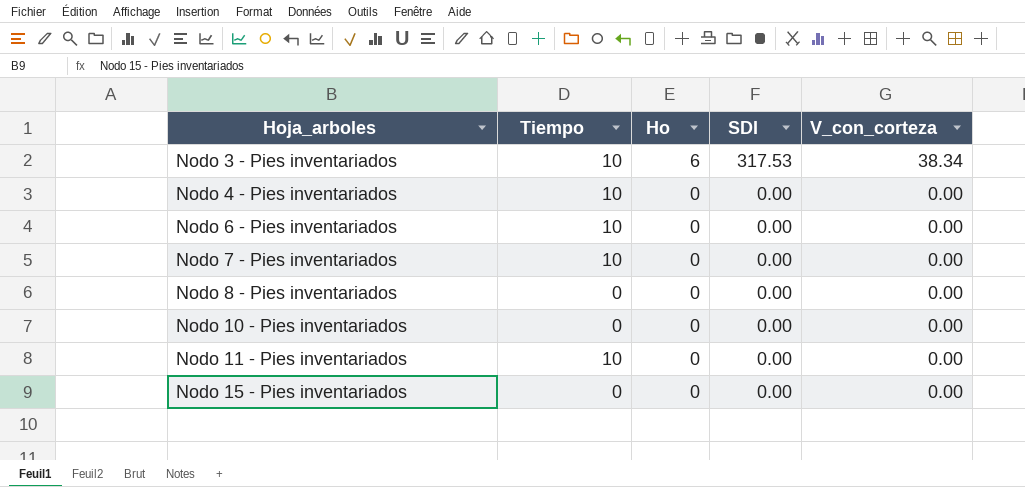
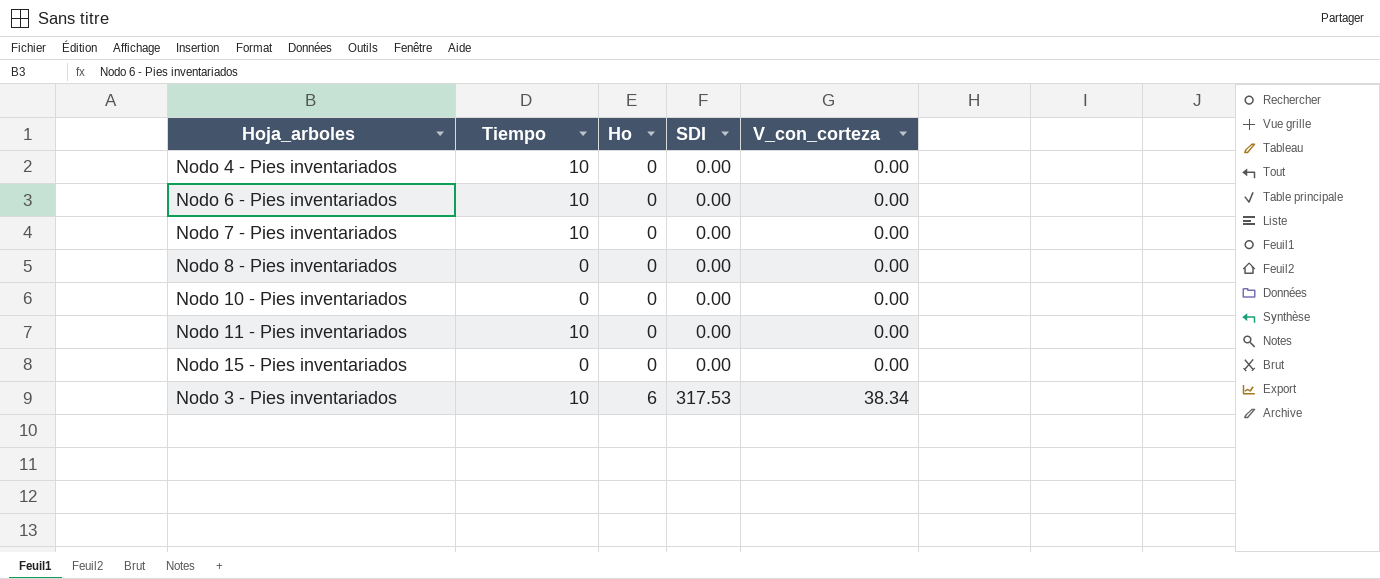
row order: Hoja_arboles ascending -> Ho ascending

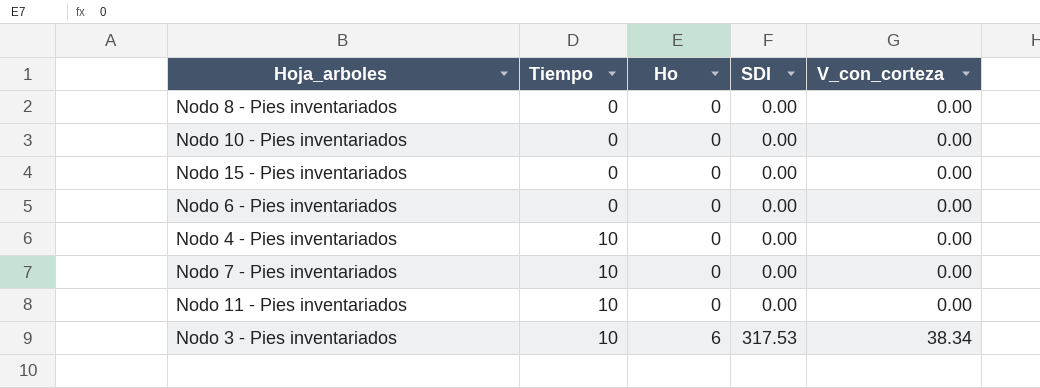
row order: Ho ascending -> Tiempo ascending
Nodo 6 - Pies inventariados | Tiempo: 10 -> 0

